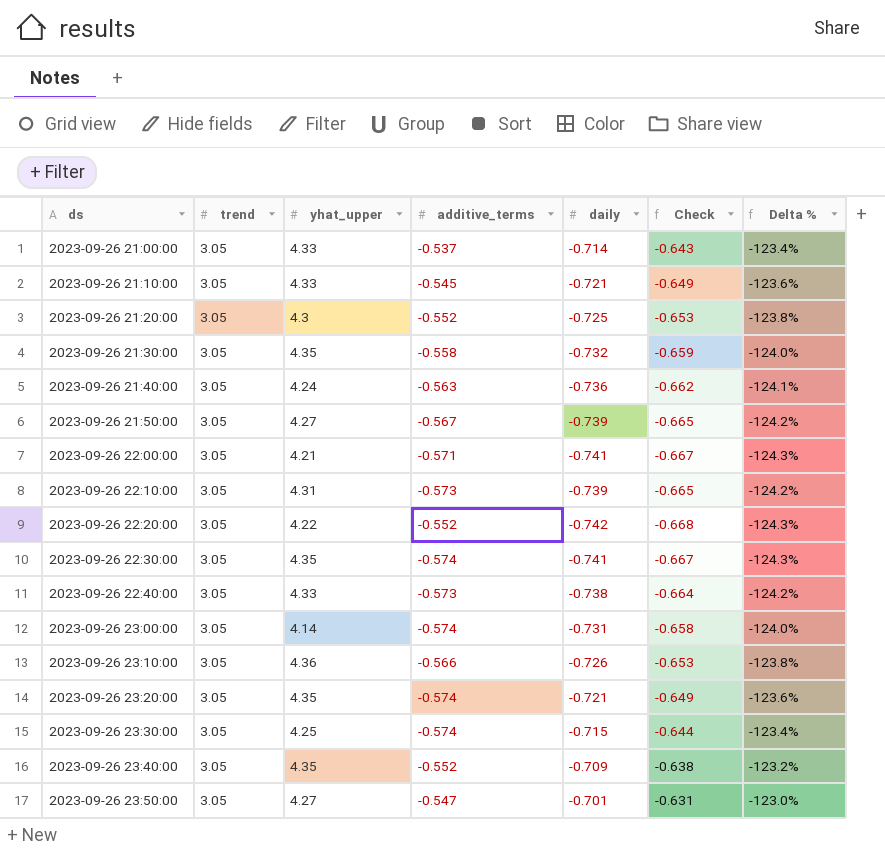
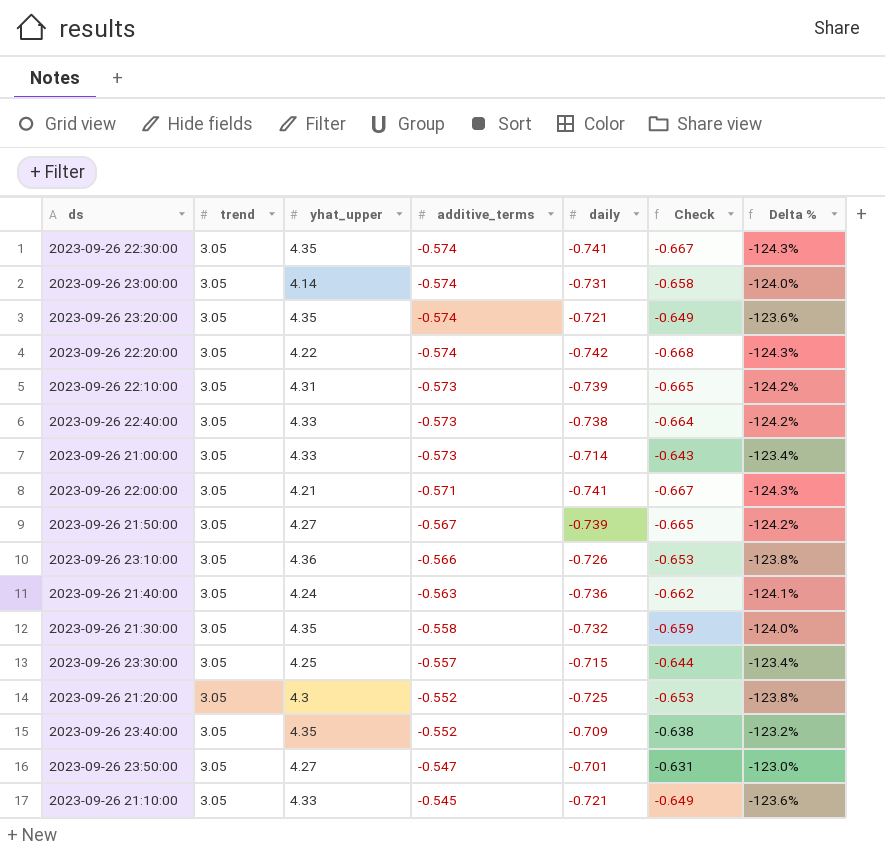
row order: ds ascending -> additive_terms ascending
2023-09-26 22:20:00 | additive_terms: -0.552 -> -0.574
2023-09-26 21:00:00 | additive_terms: -0.537 -> -0.573
2023-09-26 23:30:00 | additive_terms: -0.574 -> -0.557

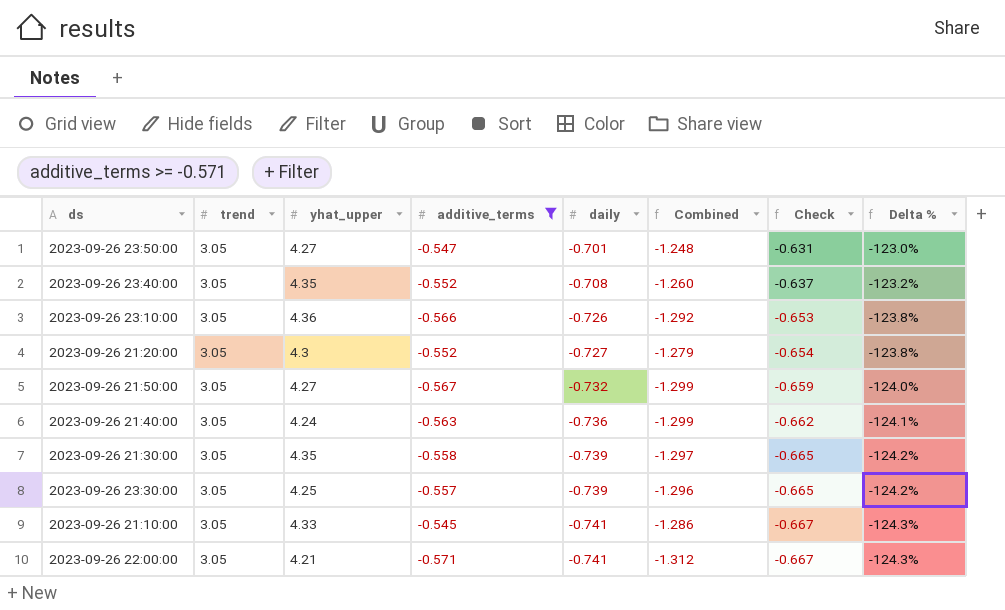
filter: none -> additive_terms >= -0.571
row order: additive_terms ascending -> daily descending
column Combined | formula: none -> [additive_terms] + [daily]
2023-09-26 23:40:00 | daily: -0.709 -> -0.708
2023-09-26 23:40:00 | Check: -0.638 -> -0.637
2023-09-26 21:20:00 | daily: -0.725 -> -0.727
2023-09-26 21:20:00 | Check: -0.653 -> -0.654
2023-09-26 21:50:00 | daily: -0.739 -> -0.732
2023-09-26 21:50:00 | Check: -0.665 -> -0.659
2023-09-26 21:50:00 | Delta %: -124.2% -> -124.0%
2023-09-26 21:30:00 | daily: -0.732 -> -0.739
2023-09-26 21:30:00 | Check: -0.659 -> -0.665
2023-09-26 21:30:00 | Delta %: -124.0% -> -124.2%
2023-09-26 23:30:00 | daily: -0.715 -> -0.739
2023-09-26 23:30:00 | Check: -0.644 -> -0.665
2023-09-26 23:30:00 | Delta %: -123.4% -> -124.2%
2023-09-26 21:10:00 | daily: -0.721 -> -0.741
2023-09-26 21:10:00 | Check: -0.649 -> -0.667
2023-09-26 21:10:00 | Delta %: -123.6% -> -124.3%

